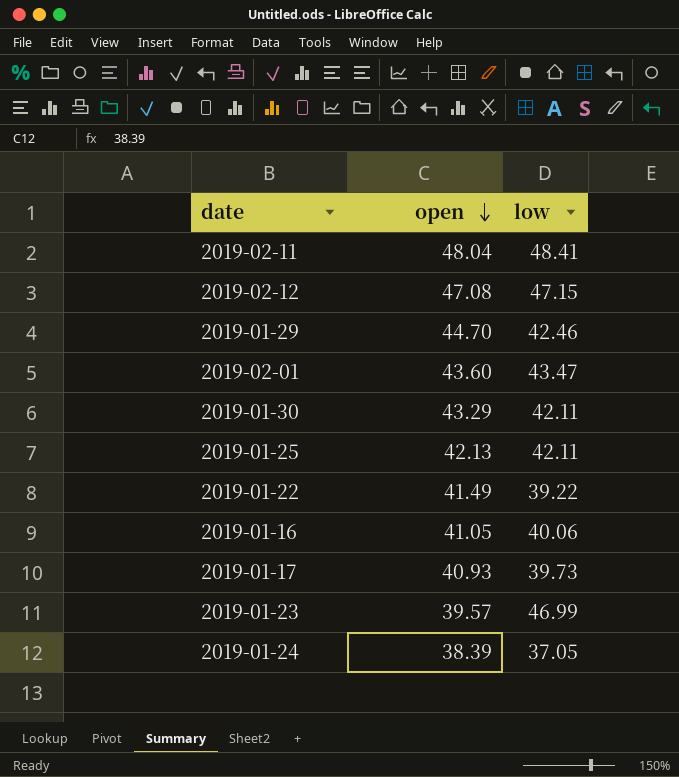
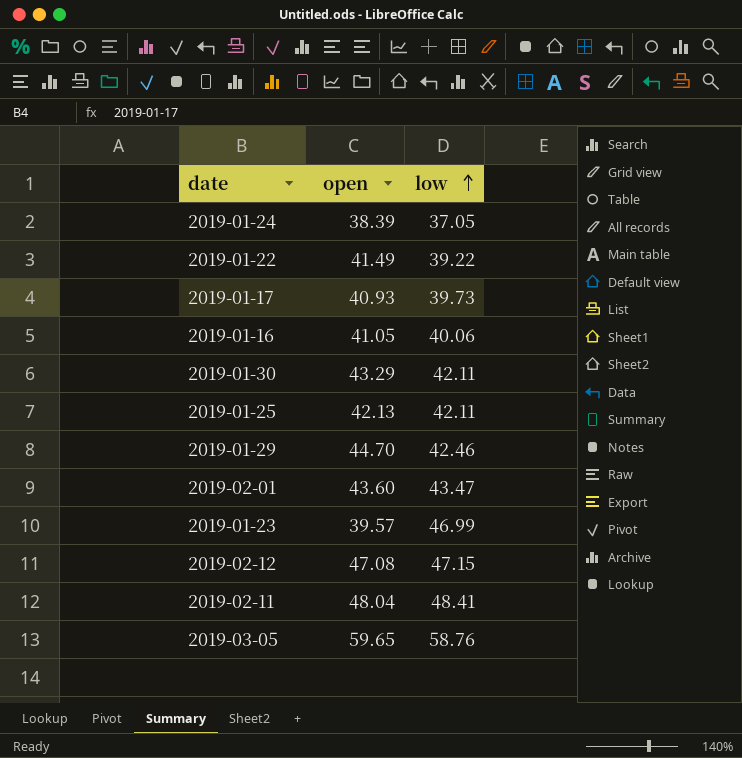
row order: open descending -> low ascending
row 2019-03-05: none -> 59.65 | 58.76

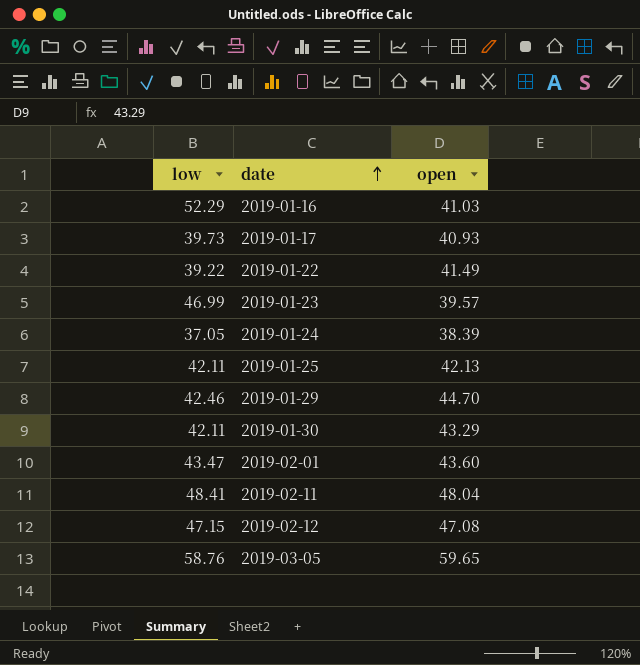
row order: low ascending -> date ascending
column low | position: 3 -> 1
2019-01-16 | low: 40.06 -> 52.29
2019-01-16 | open: 41.05 -> 41.03

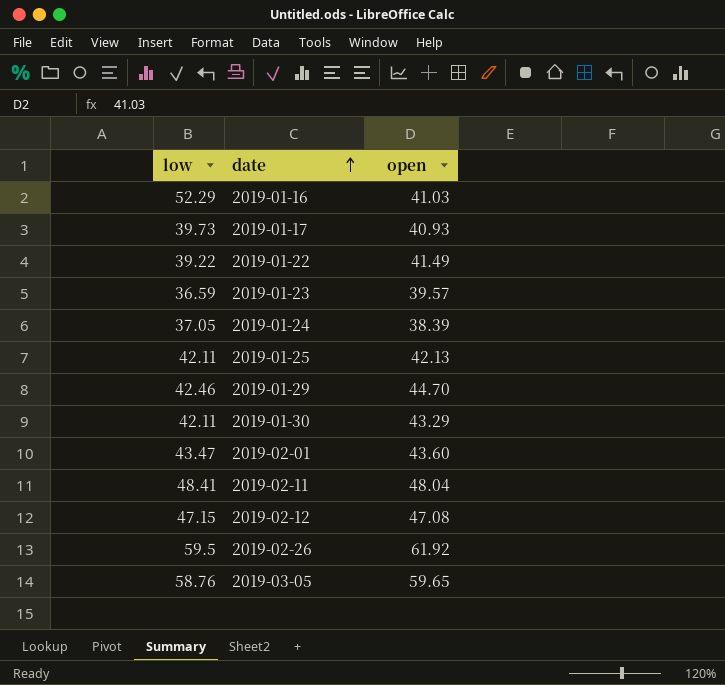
2019-01-23 | low: 46.99 -> 36.59
row 2019-02-26: none -> 59.5 | 61.92

